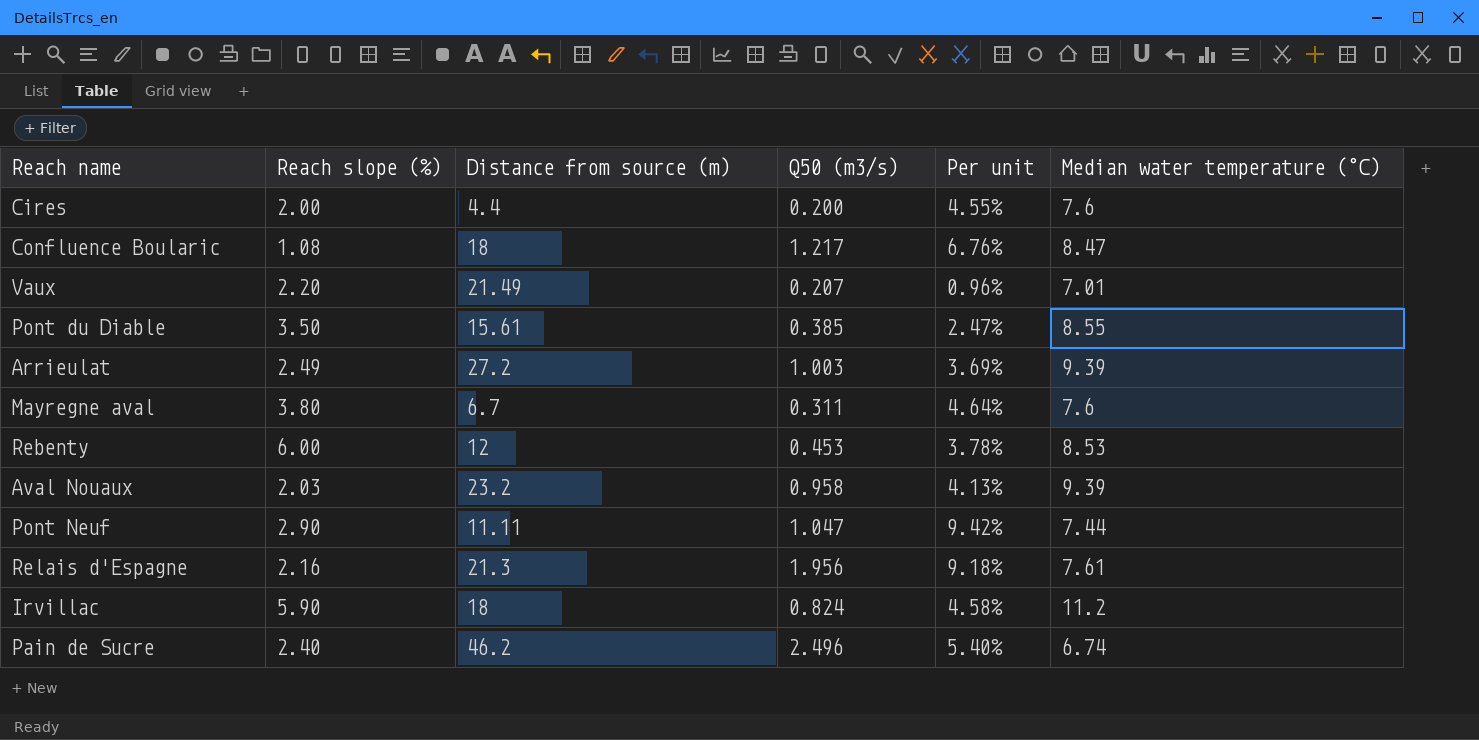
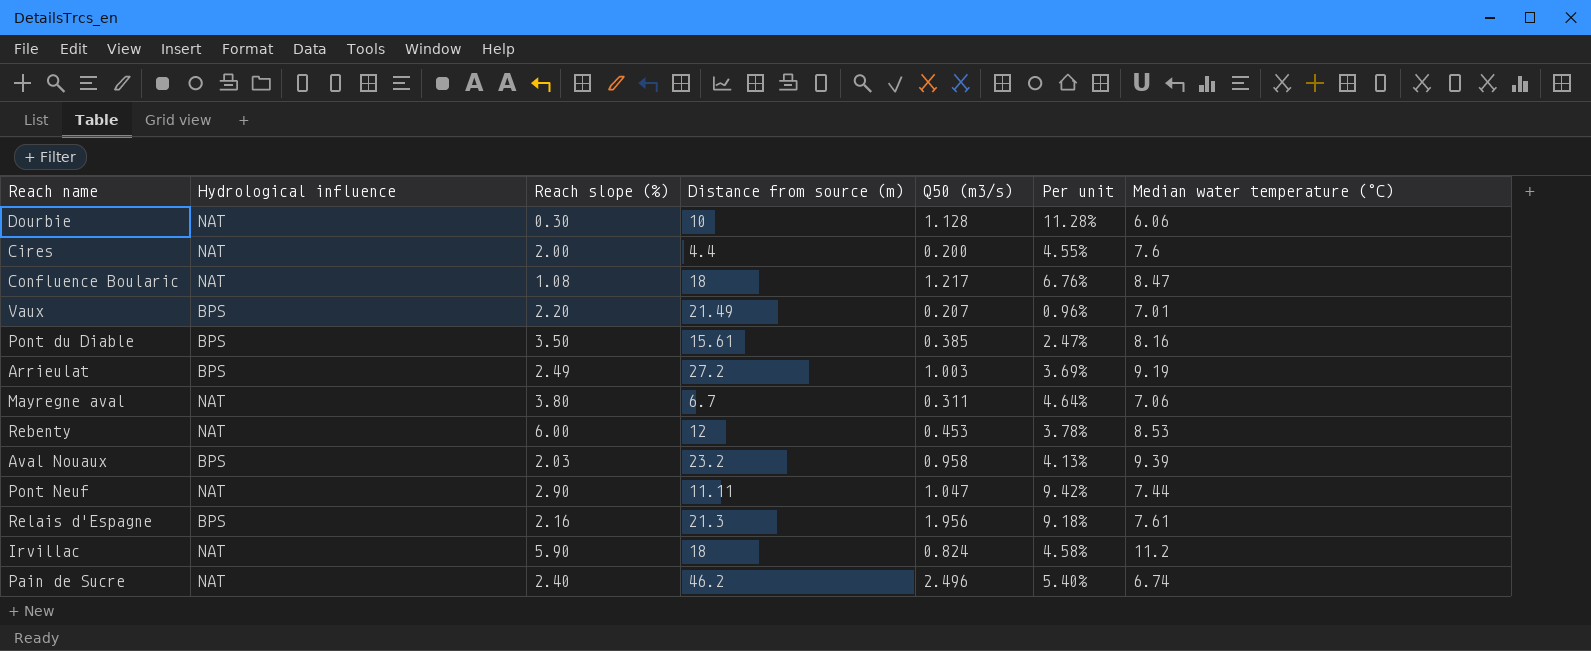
column Hydrological influence | position: none -> 2
row Dourbie: none -> NAT | 0.30 | 10 | 1.128 | 11.28% | 6.06
Pont du Diable | Median water temperature (°C): 8.55 -> 8.16
Arrieulat | Median water temperature (°C): 9.39 -> 9.19
Mayregne aval | Median water temperature (°C): 7.6 -> 7.06

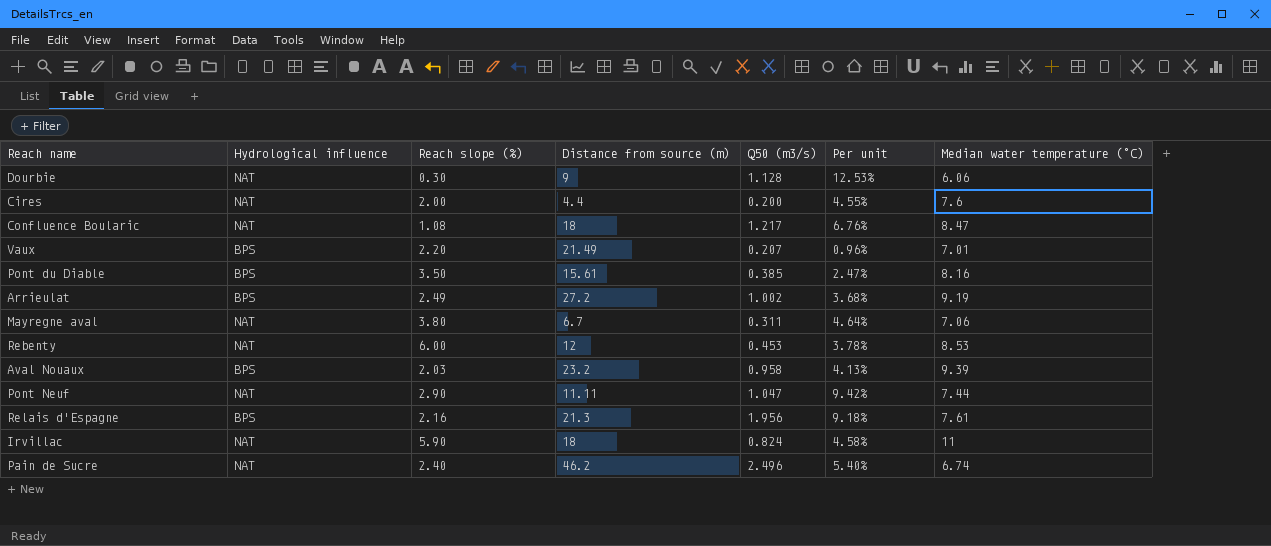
Dourbie | Distance from source (m): 10 -> 9
Dourbie | Per unit: 11.28% -> 12.53%
Arrieulat | Q50 (m3/s): 1.003 -> 1.002
Arrieulat | Per unit: 3.69% -> 3.68%
Irvillac | Median water temperature (°C): 11.2 -> 11

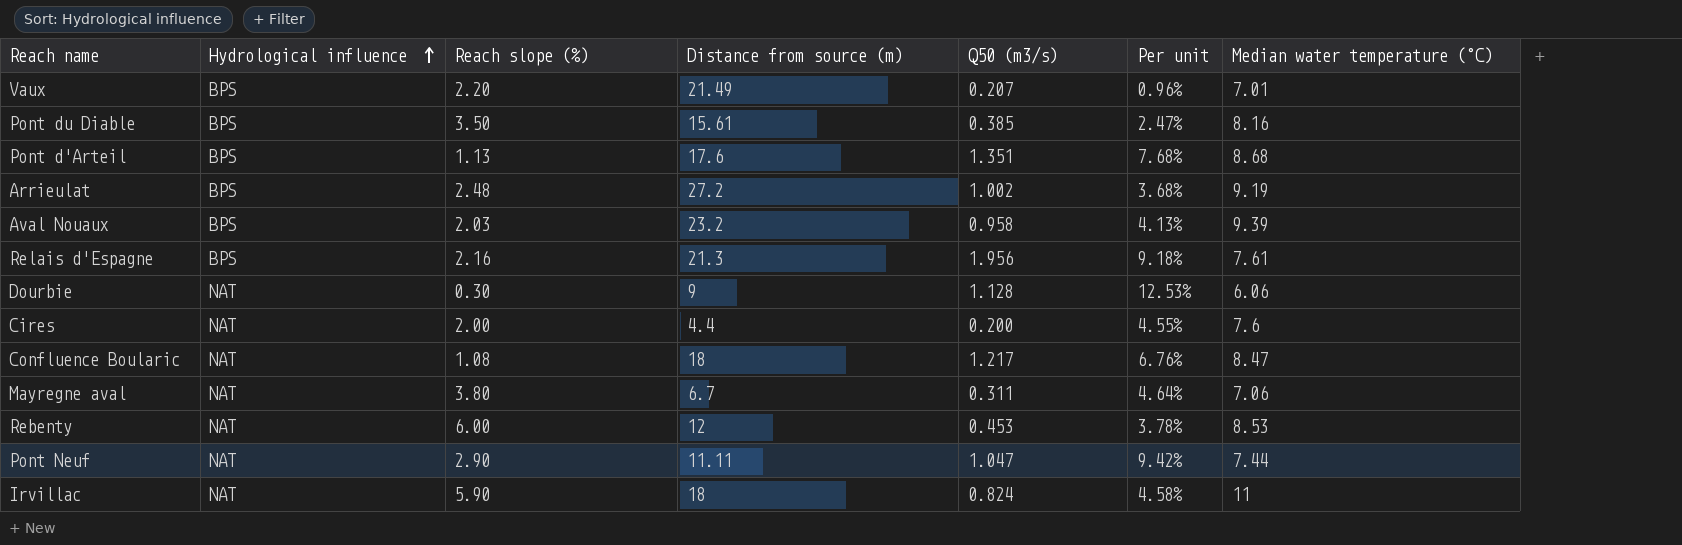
row order: none -> Hydrological influence ascending
row Pain de Sucre: NAT | 2.40 | 46.2 | 2.496 | 5.40% | 6.74 -> none
row Pont d'Arteil: none -> BPS | 1.13 | 17.6 | 1.351 | 7.68% | 8.68
Arrieulat | Reach slope (%): 2.49 -> 2.48

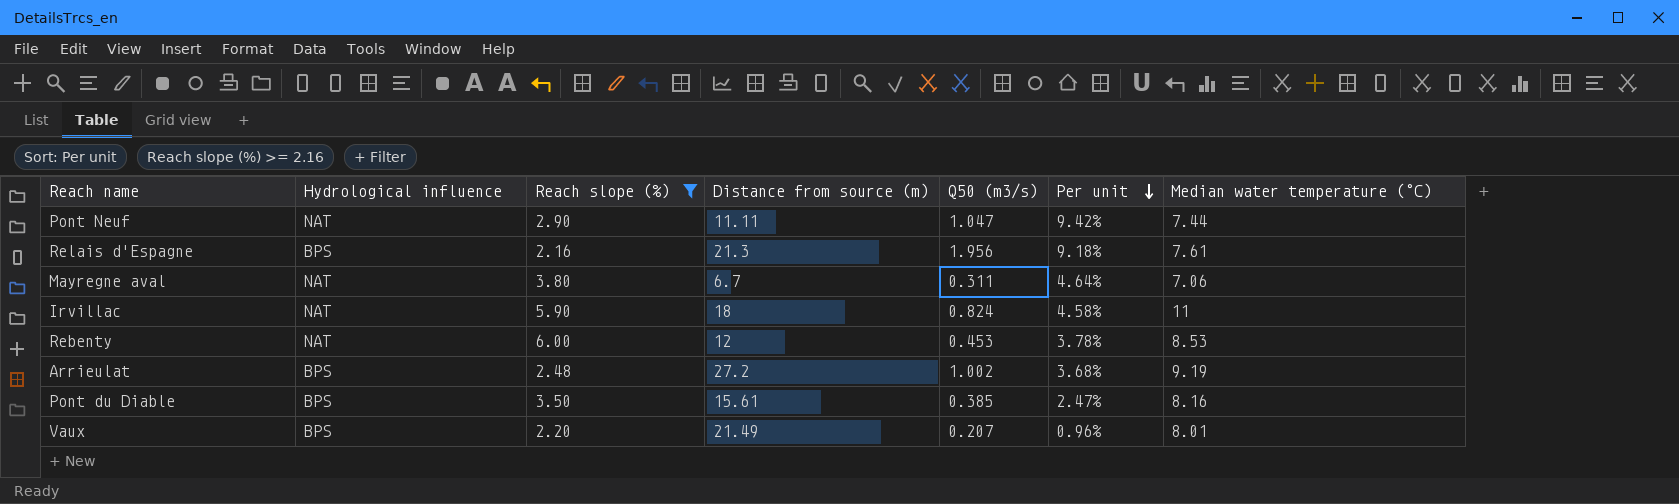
filter: none -> Reach slope (%) >= 2.16
row order: Hydrological influence ascending -> Per unit descending
Vaux | Median water temperature (°C): 7.01 -> 8.01

